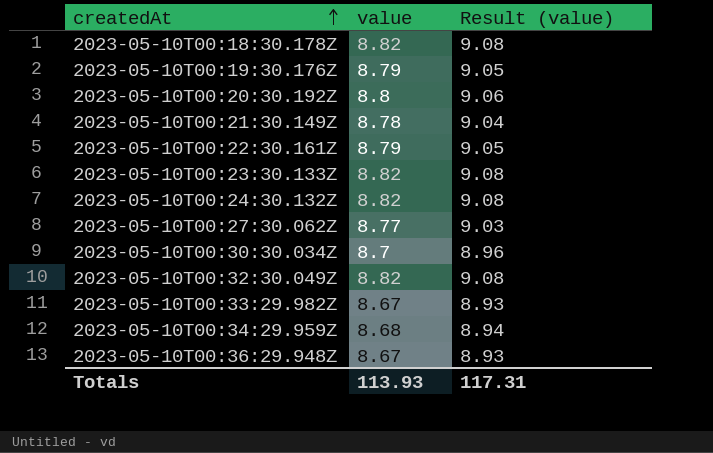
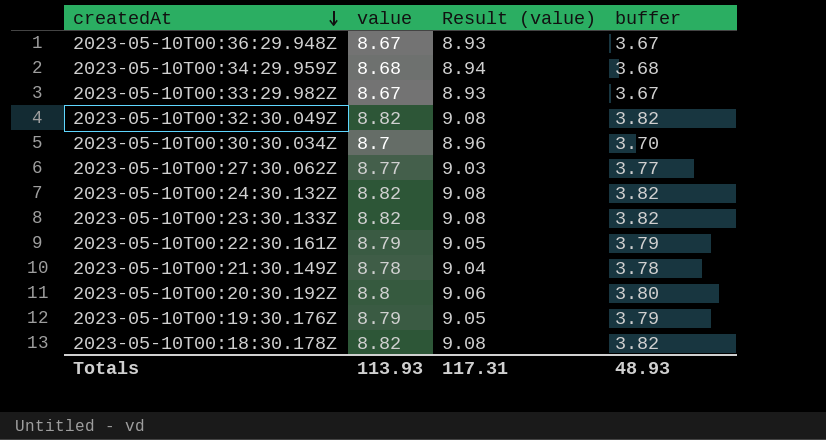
row order: createdAt ascending -> createdAt descending
column buffer | formula: none -> [value] - 5

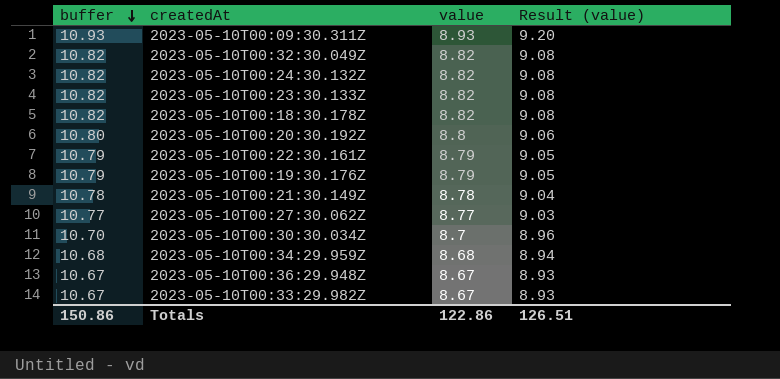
row order: createdAt descending -> buffer descending
column buffer | formula: [value] - 5 -> [value] + 2
column buffer | position: 4 -> 1
row 2023-05-10T00:09:30.311Z: none -> 10.93 | 8.93 | 9.20
Totals | buffer: 48.93 -> 150.86
Totals | value: 113.93 -> 122.86
Totals | Result (value): 117.31 -> 126.51

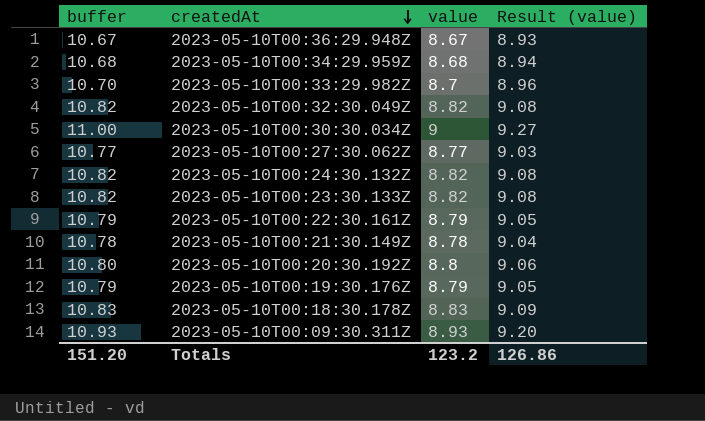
row order: buffer descending -> createdAt descending
2023-05-10T00:33:29.982Z | buffer: 10.67 -> 10.70
2023-05-10T00:33:29.982Z | value: 8.67 -> 8.7
2023-05-10T00:33:29.982Z | Result (value): 8.93 -> 8.96
2023-05-10T00:30:30.034Z | buffer: 10.70 -> 11.00
2023-05-10T00:30:30.034Z | value: 8.7 -> 9
2023-05-10T00:30:30.034Z | Result (value): 8.96 -> 9.27
2023-05-10T00:18:30.178Z | buffer: 10.82 -> 10.83
2023-05-10T00:18:30.178Z | value: 8.82 -> 8.83
2023-05-10T00:18:30.178Z | Result (value): 9.08 -> 9.09
Totals | buffer: 150.86 -> 151.20
Totals | value: 122.86 -> 123.2
Totals | Result (value): 126.51 -> 126.86

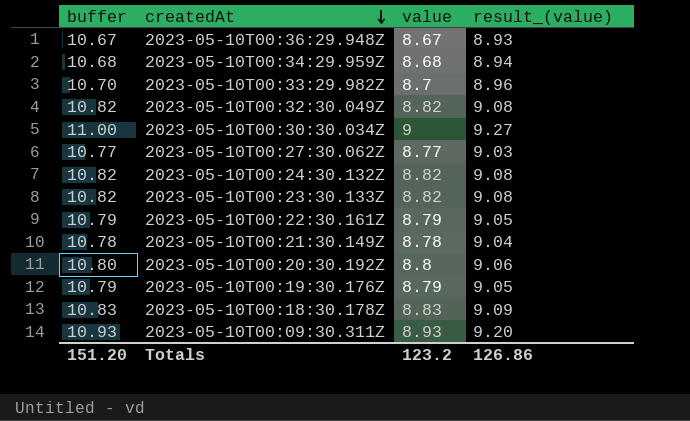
column name: Result (value) -> result_(value)

